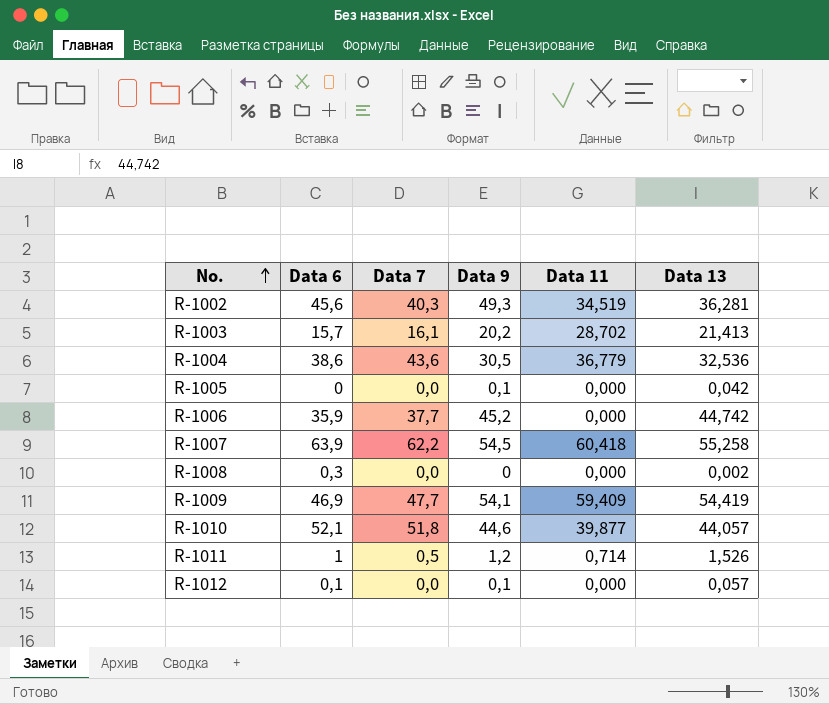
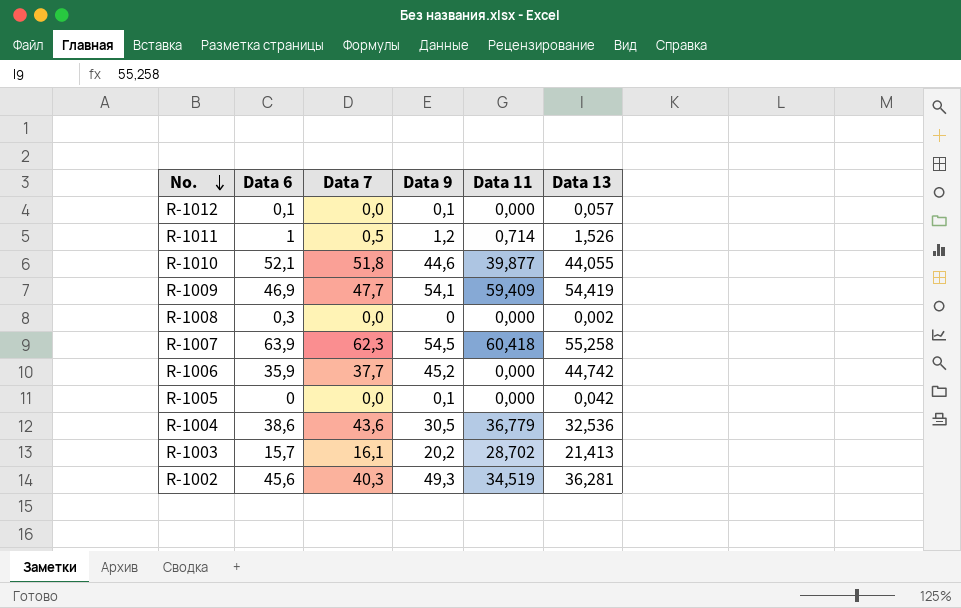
row order: No. ascending -> No. descending
R-1010 | Data 13: 44,057 -> 44,055
R-1007 | Data 7: 62,2 -> 62,3

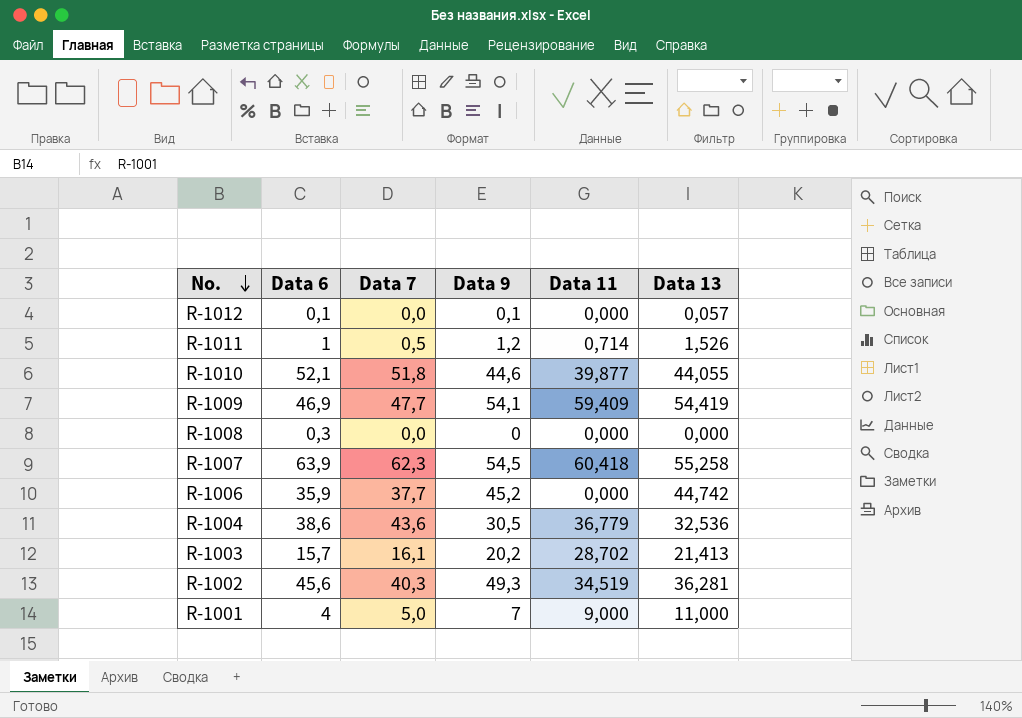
row R-1005: 0 | 0,0 | 0,1 | 0,000 | 0,042 -> none
R-1008 | Data 13: 0,002 -> 0,000
row R-1001: none -> 4 | 5,0 | 7 | 9,000 | 11,000

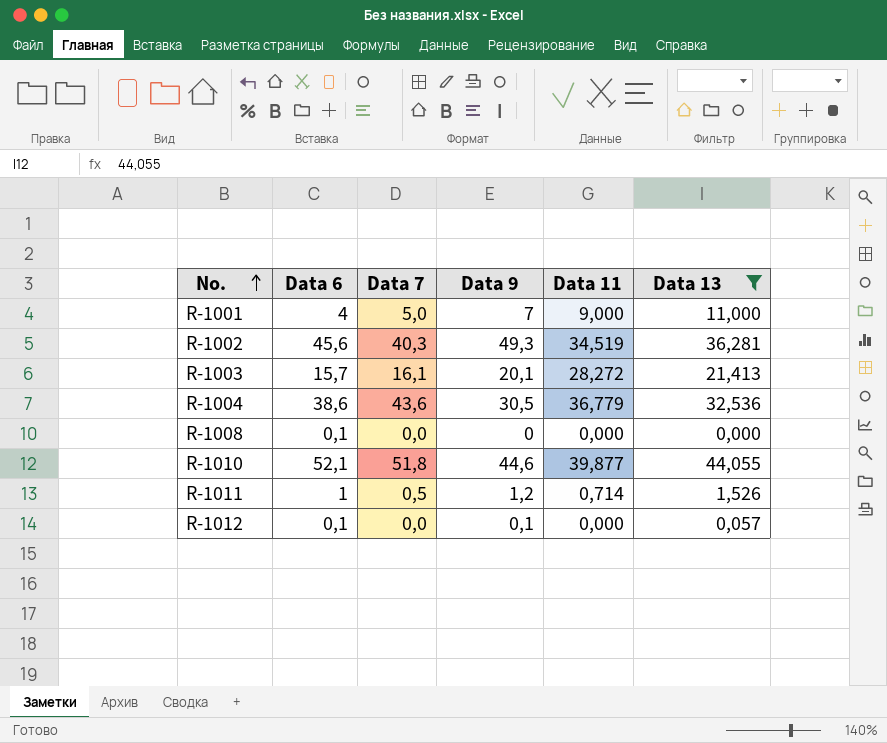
filter: none -> Data 13 <= 44,055
row order: No. descending -> No. ascending
R-1003 | Data 9: 20,2 -> 20,1
R-1003 | Data 11: 28,702 -> 28,272
R-1008 | Data 6: 0,3 -> 0,1

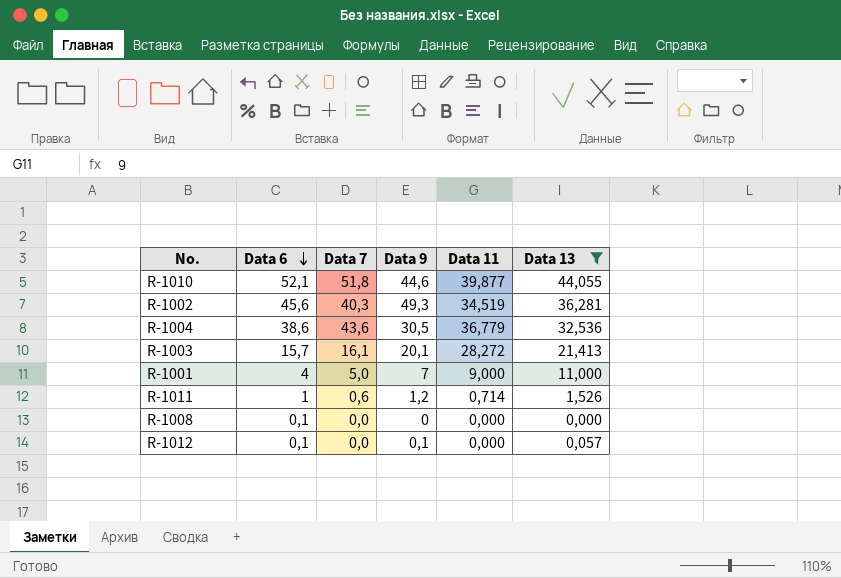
row order: No. ascending -> Data 6 descending
R-1011 | Data 7: 0,5 -> 0,6

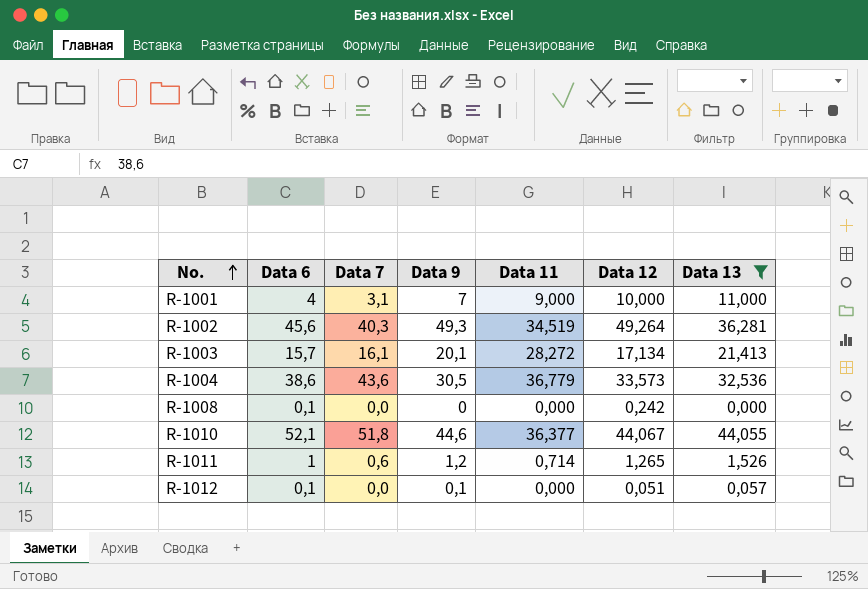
row order: Data 6 descending -> No. ascending
column Data 12 | position: none -> 6
R-1001 | Data 7: 5,0 -> 3,1
R-1010 | Data 11: 39,877 -> 36,377

